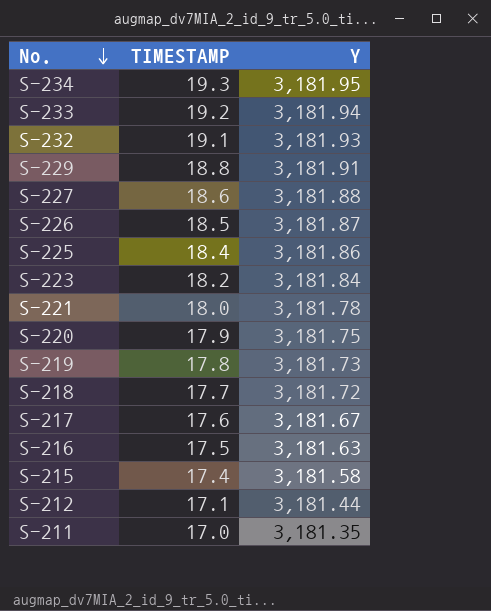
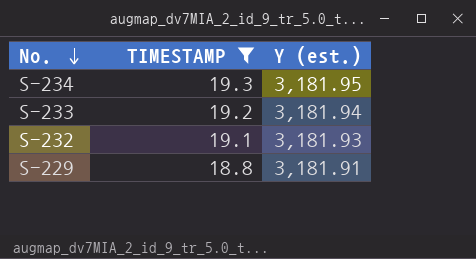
filter: none -> TIMESTAMP >= 18.8
column name: Y -> Y (est.)

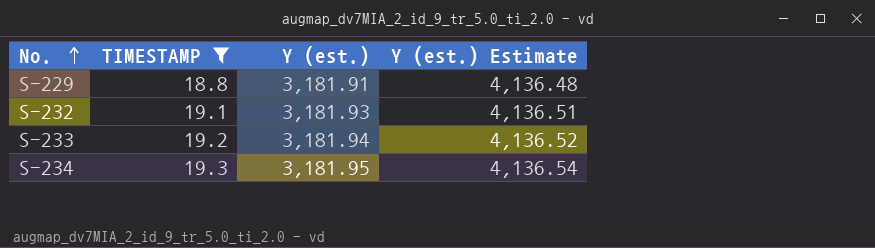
row order: No. descending -> No. ascending
column Y (est.) Estimate | formula: none -> [Y (est.)] * 1.3

